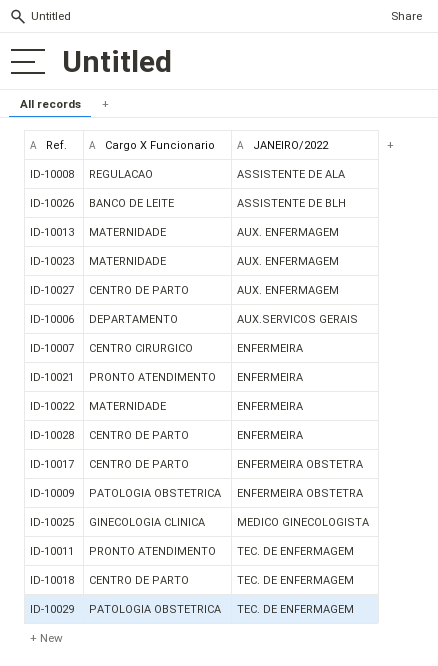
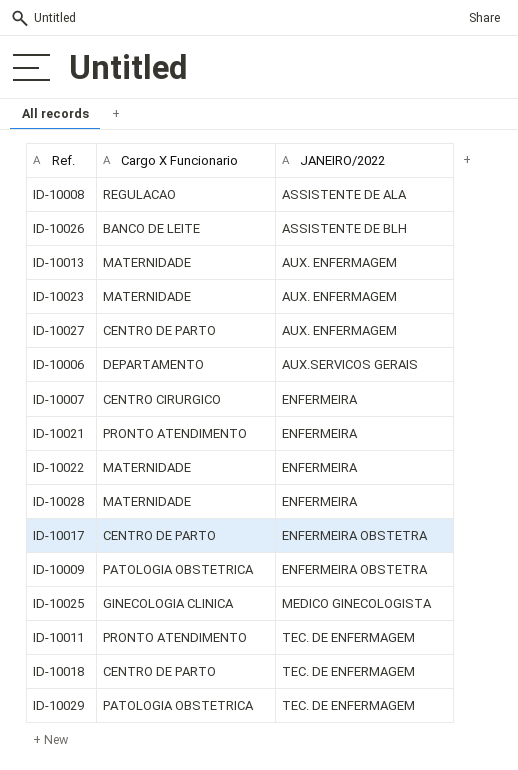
ID-10028 | Cargo X Funcionario: CENTRO DE PARTO -> MATERNIDADE

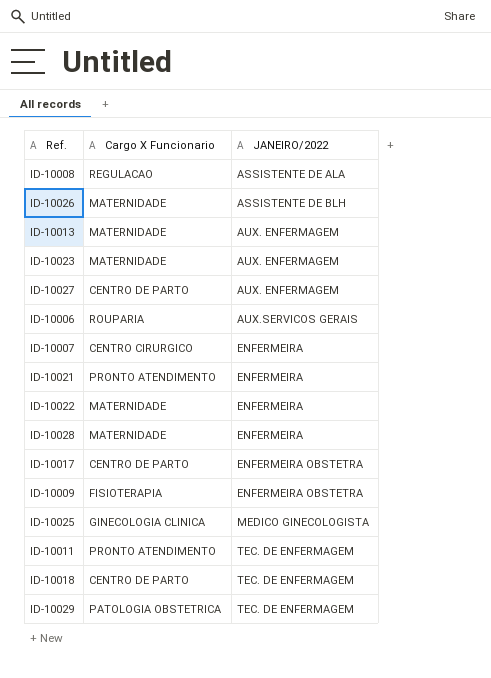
ID-10026 | Cargo X Funcionario: BANCO DE LEITE -> MATERNIDADE
ID-10006 | Cargo X Funcionario: DEPARTAMENTO -> ROUPARIA
ID-10009 | Cargo X Funcionario: PATOLOGIA OBSTETRICA -> FISIOTERAPIA

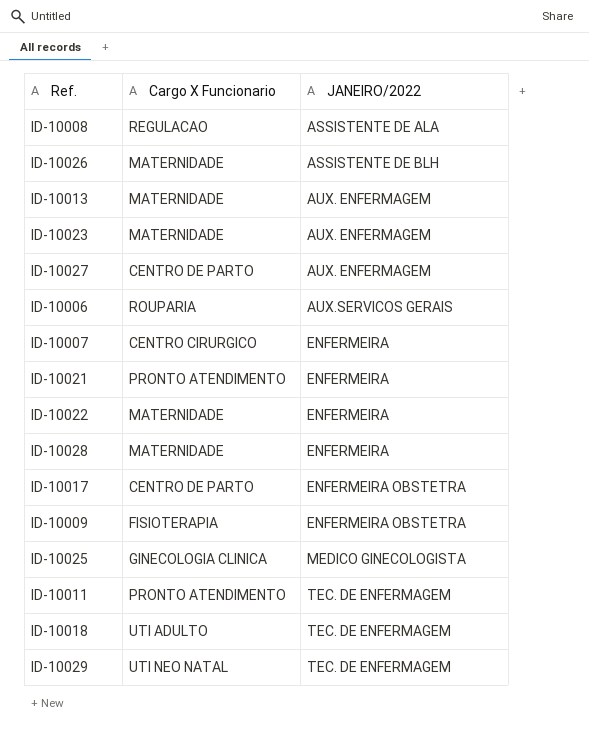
ID-10018 | Cargo X Funcionario: CENTRO DE PARTO -> UTI ADULTO
ID-10029 | Cargo X Funcionario: PATOLOGIA OBSTETRICA -> UTI NEO NATAL

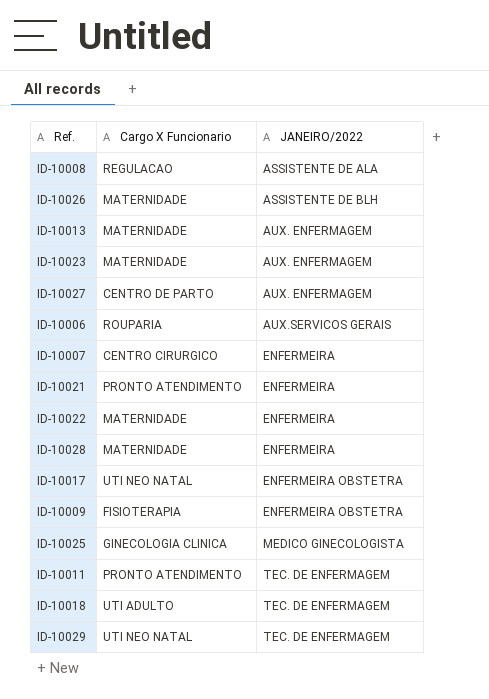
ID-10017 | Cargo X Funcionario: CENTRO DE PARTO -> UTI NEO NATAL

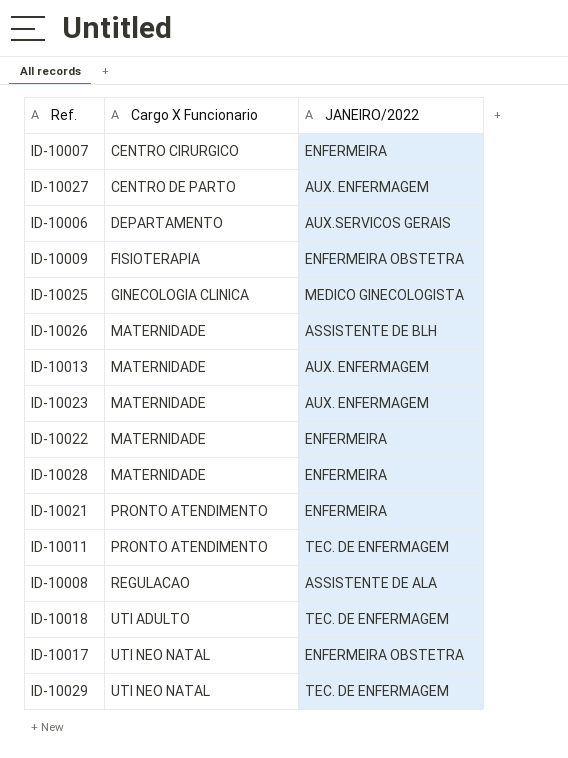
row order: JANEIRO/2022 ascending -> Cargo X Funcionario ascending
ID-10006 | Cargo X Funcionario: ROUPARIA -> DEPARTAMENTO

